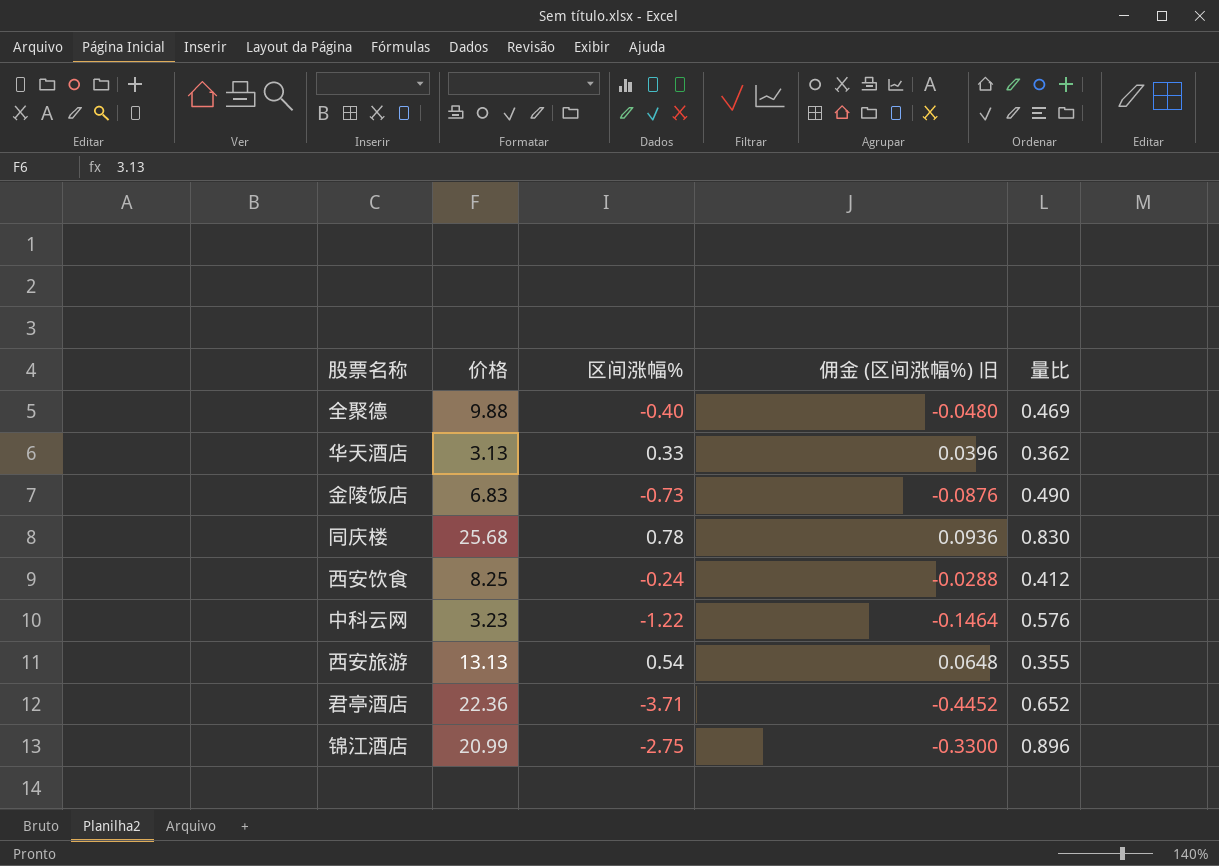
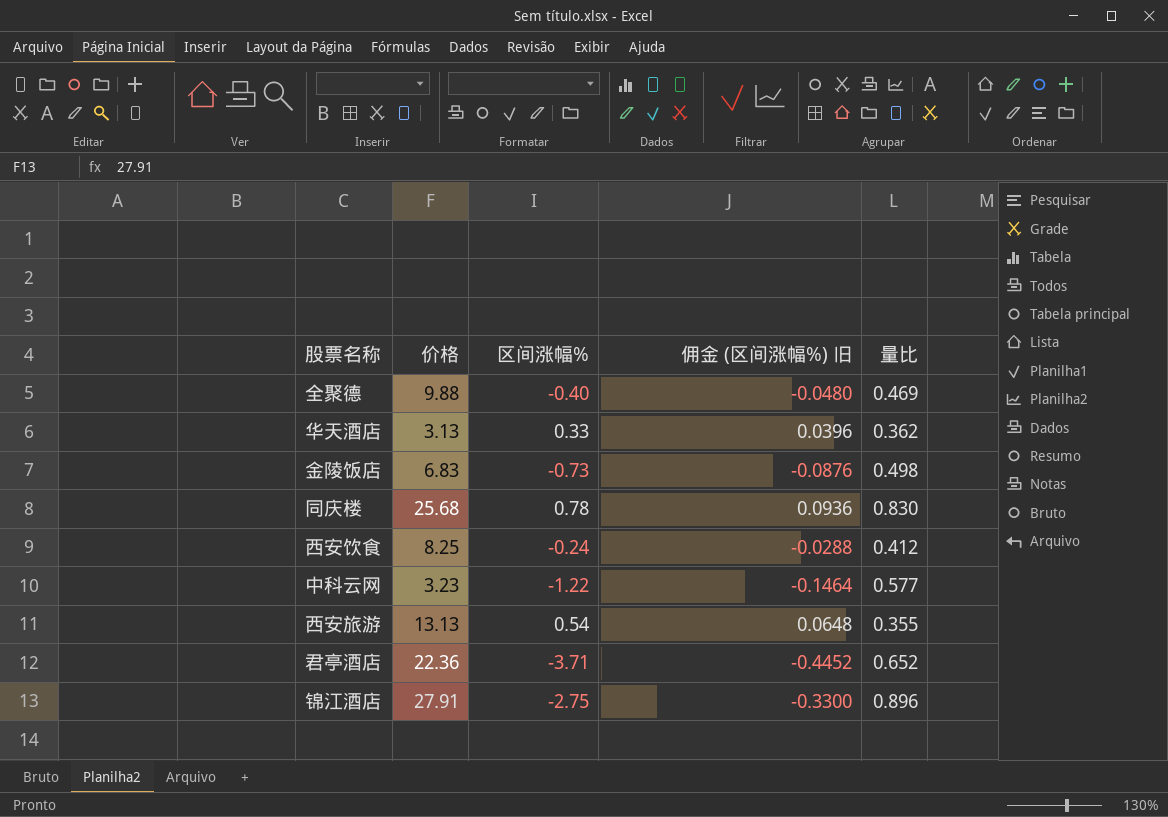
金陵饭店 | 量比: 0.490 -> 0.498
中科云网 | 量比: 0.576 -> 0.577
锦江酒店 | 价格: 20.99 -> 27.91

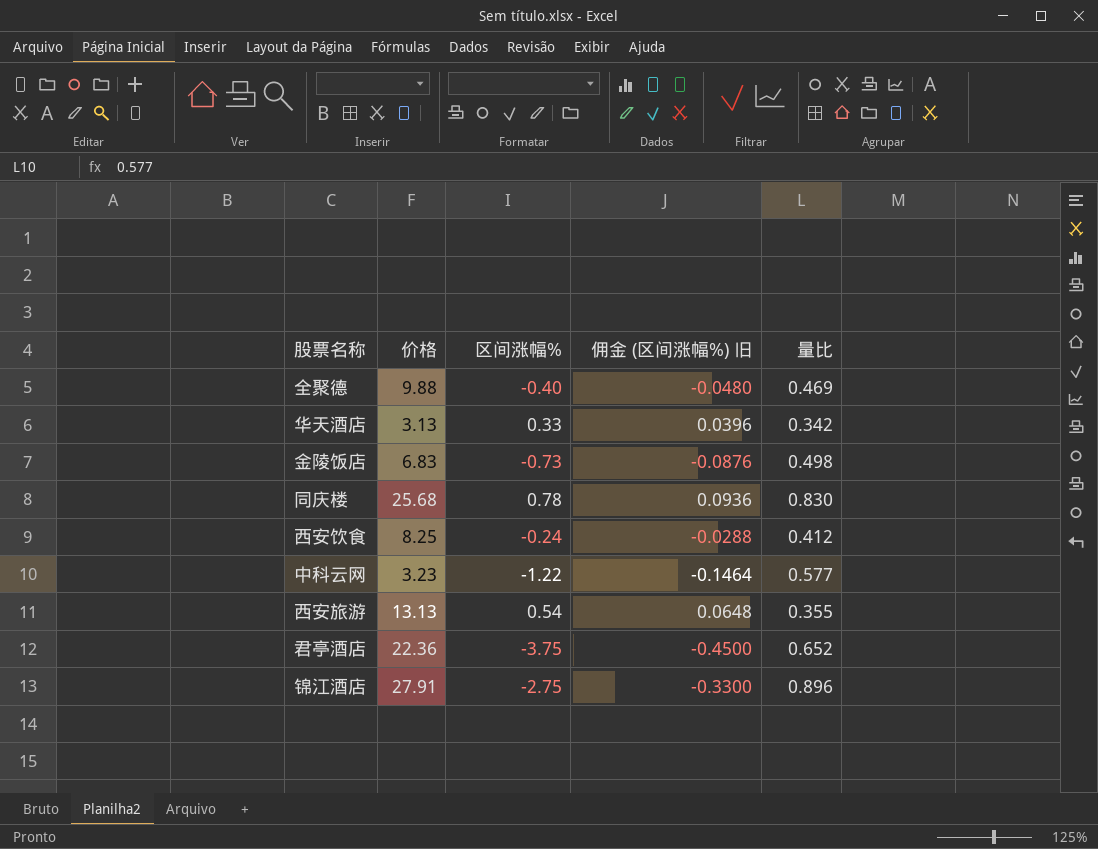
华天酒店 | 量比: 0.362 -> 0.342
君亭酒店 | 区间涨幅%: -3.71 -> -3.75
君亭酒店 | 佣金 (区间涨幅%) 旧: -0.4452 -> -0.4500

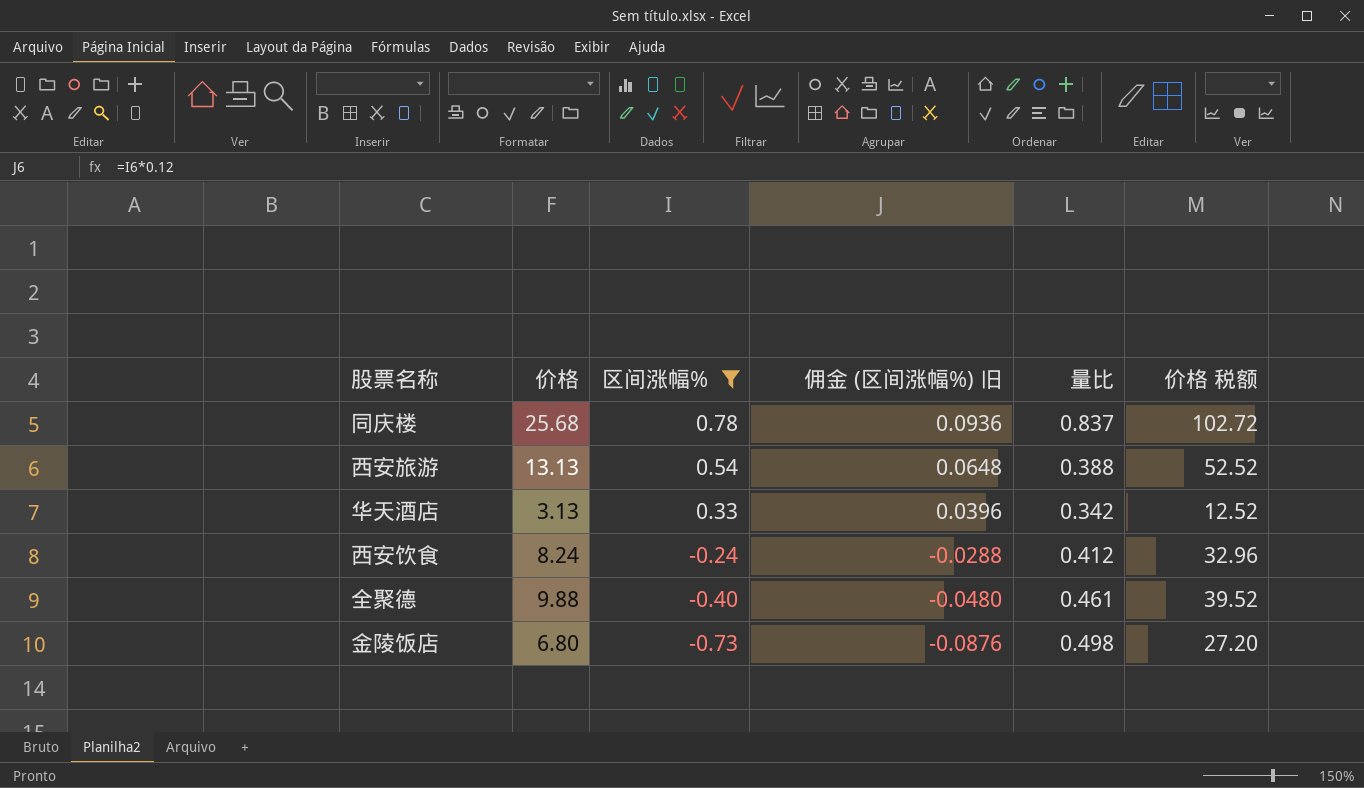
filter: none -> 区间涨幅% >= -0.73
row order: none -> 区间涨幅% descending
column 价格 税额 | formula: none -> [价格] * 4
同庆楼 | 量比: 0.830 -> 0.837
西安旅游 | 量比: 0.355 -> 0.388
西安饮食 | 价格: 8.25 -> 8.24
全聚德 | 量比: 0.469 -> 0.461
金陵饭店 | 价格: 6.83 -> 6.80

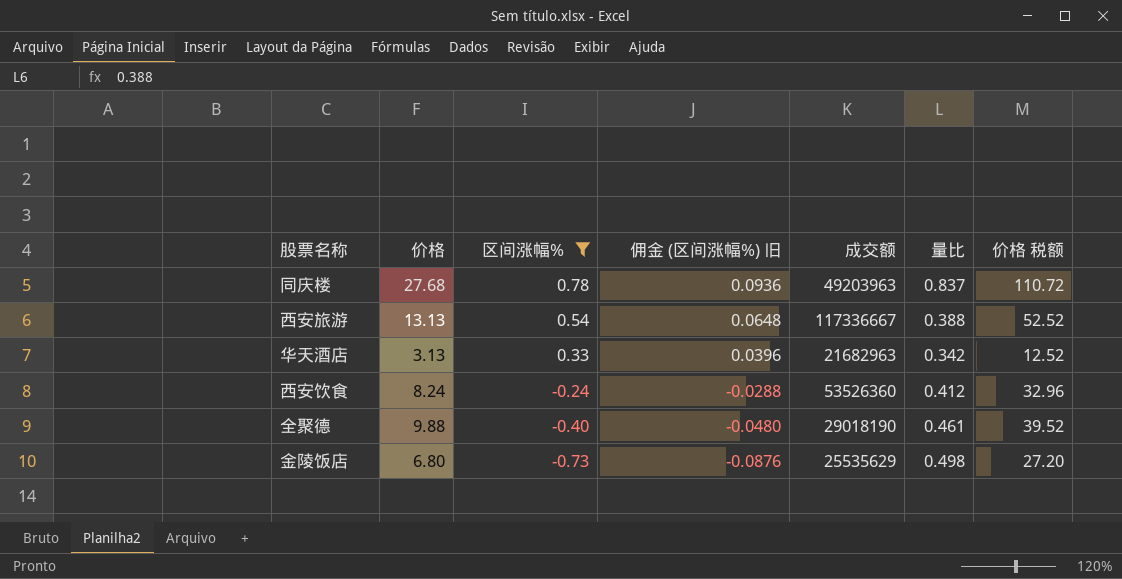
column 成交额 | position: none -> 5
同庆楼 | 价格: 25.68 -> 27.68
同庆楼 | 价格 税额: 102.72 -> 110.72

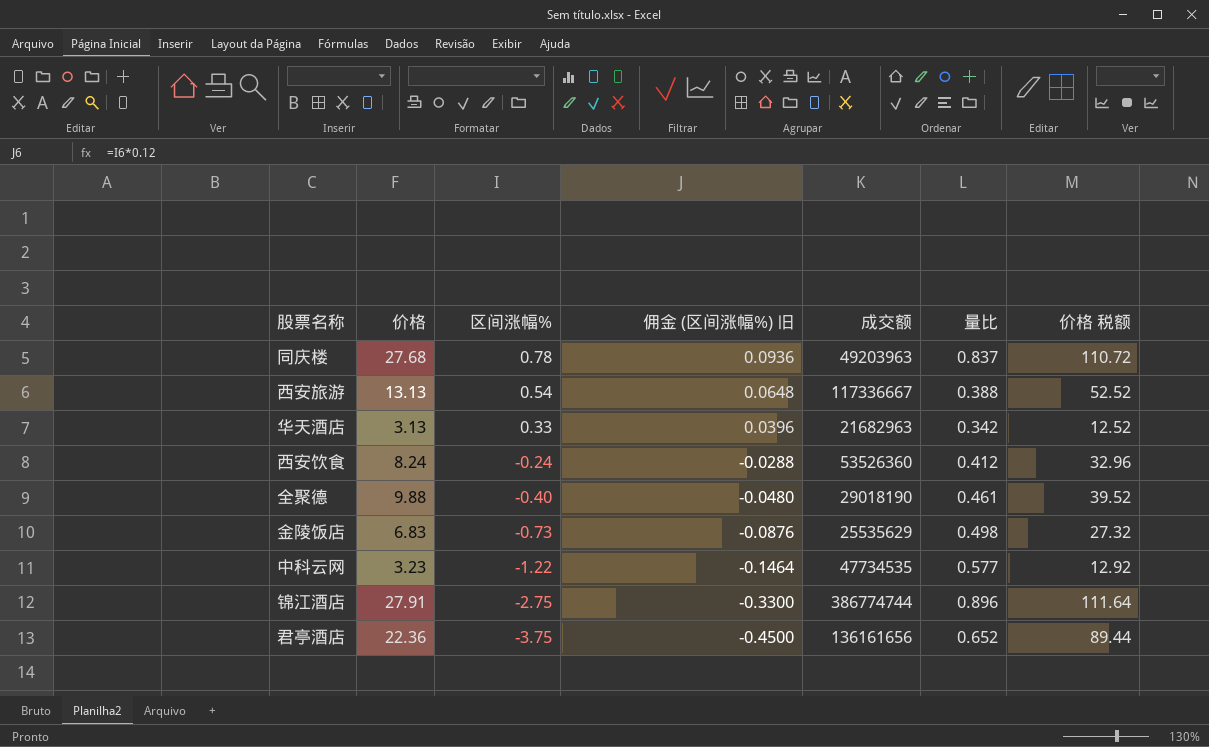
filter: 区间涨幅% >= -0.73 -> none
金陵饭店 | 价格: 6.80 -> 6.83
金陵饭店 | 价格 税额: 27.20 -> 27.32

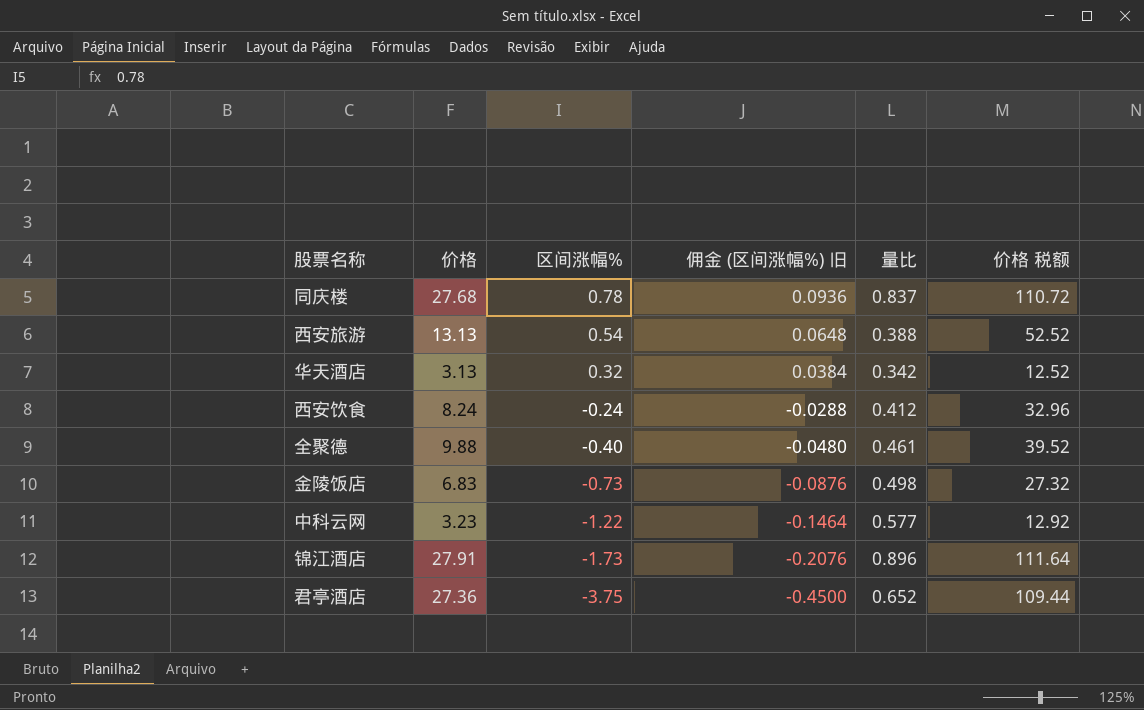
column 成交额 | position: 5 -> none
华天酒店 | 区间涨幅%: 0.33 -> 0.32
华天酒店 | 佣金 (区间涨幅%) 旧: 0.0396 -> 0.0384
锦江酒店 | 区间涨幅%: -2.75 -> -1.73
锦江酒店 | 佣金 (区间涨幅%) 旧: -0.3300 -> -0.2076
君亭酒店 | 价格: 22.36 -> 27.36
君亭酒店 | 价格 税额: 89.44 -> 109.44

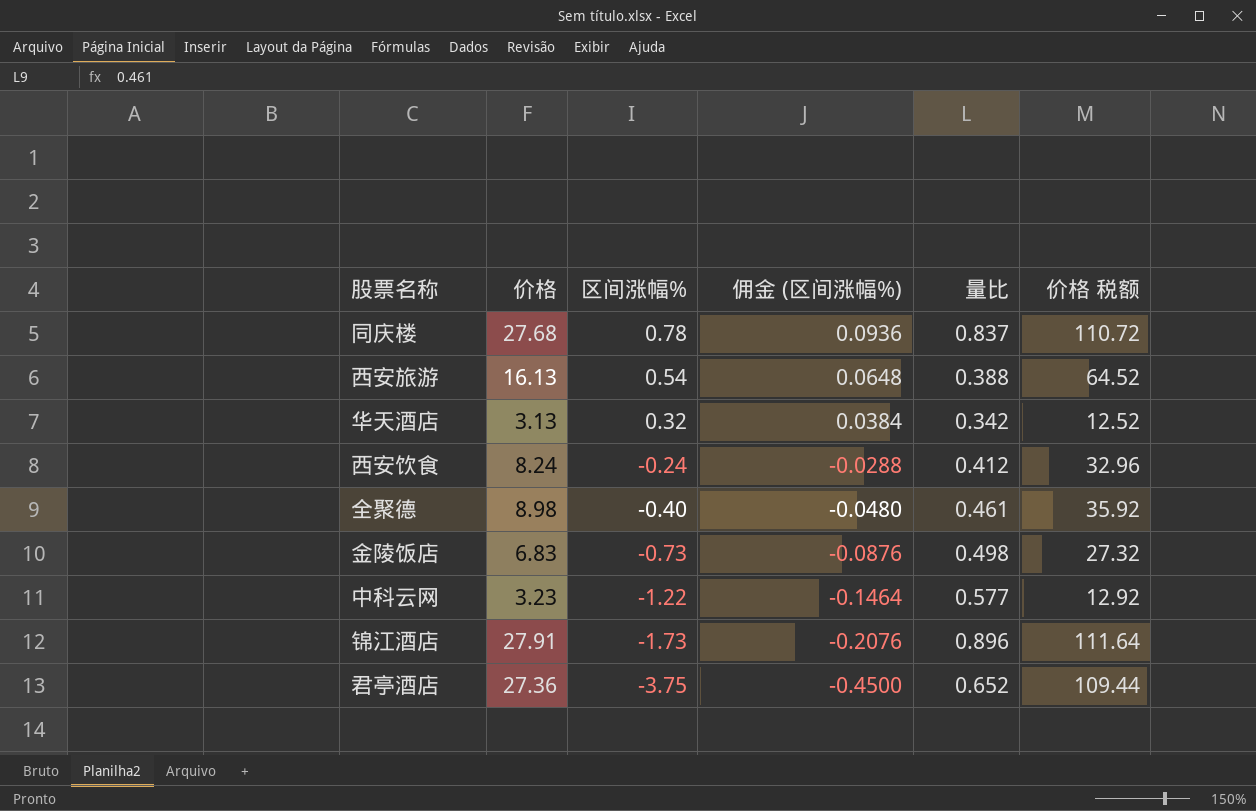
column name: 佣金 (区间涨幅%) 旧 -> 佣金 (区间涨幅%)
西安旅游 | 价格: 13.13 -> 16.13
西安旅游 | 价格 税额: 52.52 -> 64.52
全聚德 | 价格: 9.88 -> 8.98
全聚德 | 价格 税额: 39.52 -> 35.92

